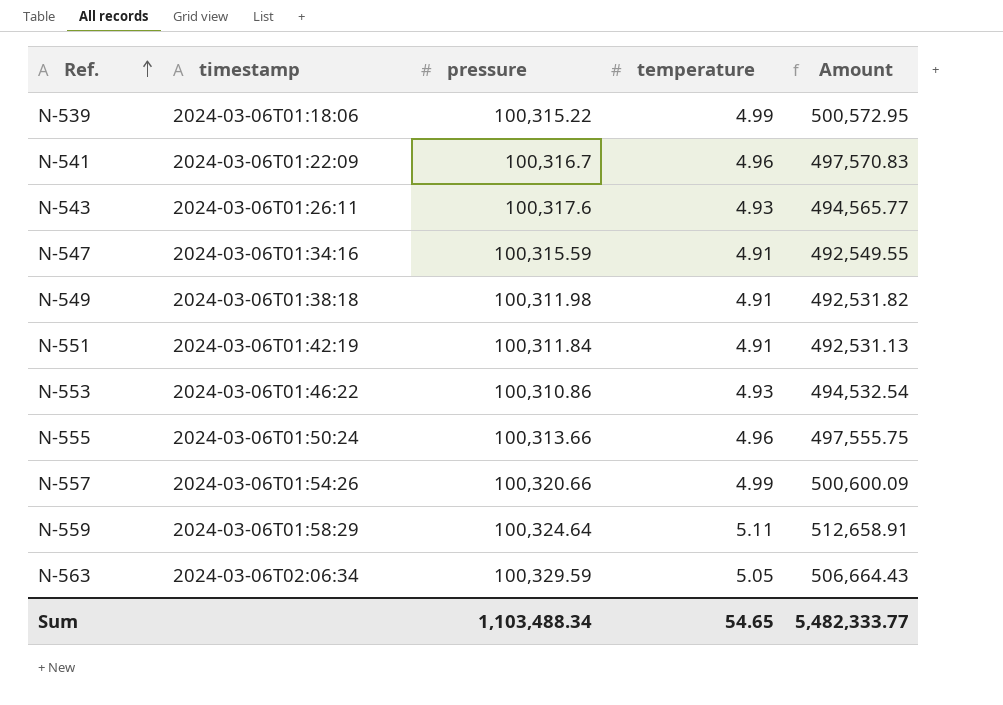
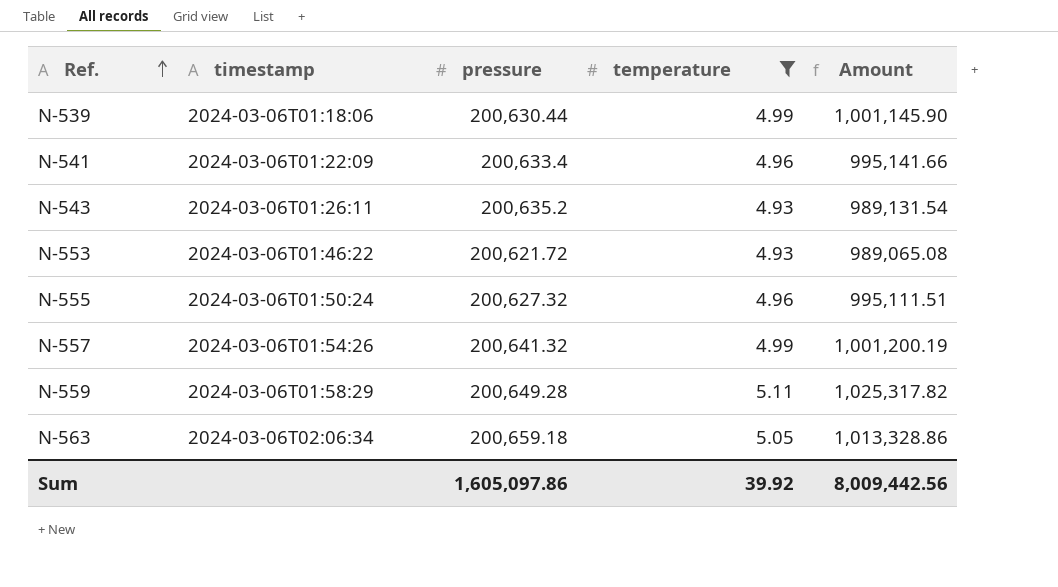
filter: none -> temperature != 4.91
N-539 | pressure: 100,315.22 -> 200,630.44
N-539 | Amount: 500,572.95 -> 1,001,145.90
N-541 | pressure: 100,316.7 -> 200,633.4
N-541 | Amount: 497,570.83 -> 995,141.66
N-543 | pressure: 100,317.6 -> 200,635.2
N-543 | Amount: 494,565.77 -> 989,131.54
N-553 | pressure: 100,310.86 -> 200,621.72
N-553 | Amount: 494,532.54 -> 989,065.08
N-555 | pressure: 100,313.66 -> 200,627.32
N-555 | Amount: 497,555.75 -> 995,111.51
N-557 | pressure: 100,320.66 -> 200,641.32
N-557 | Amount: 500,600.09 -> 1,001,200.19
N-559 | pressure: 100,324.64 -> 200,649.28
N-559 | Amount: 512,658.91 -> 1,025,317.82
N-563 | pressure: 100,329.59 -> 200,659.18
N-563 | Amount: 506,664.43 -> 1,013,328.86
Sum | pressure: 1,103,488.34 -> 1,605,097.86
Sum | temperature: 54.65 -> 39.92
Sum | Amount: 5,482,333.77 -> 8,009,442.56

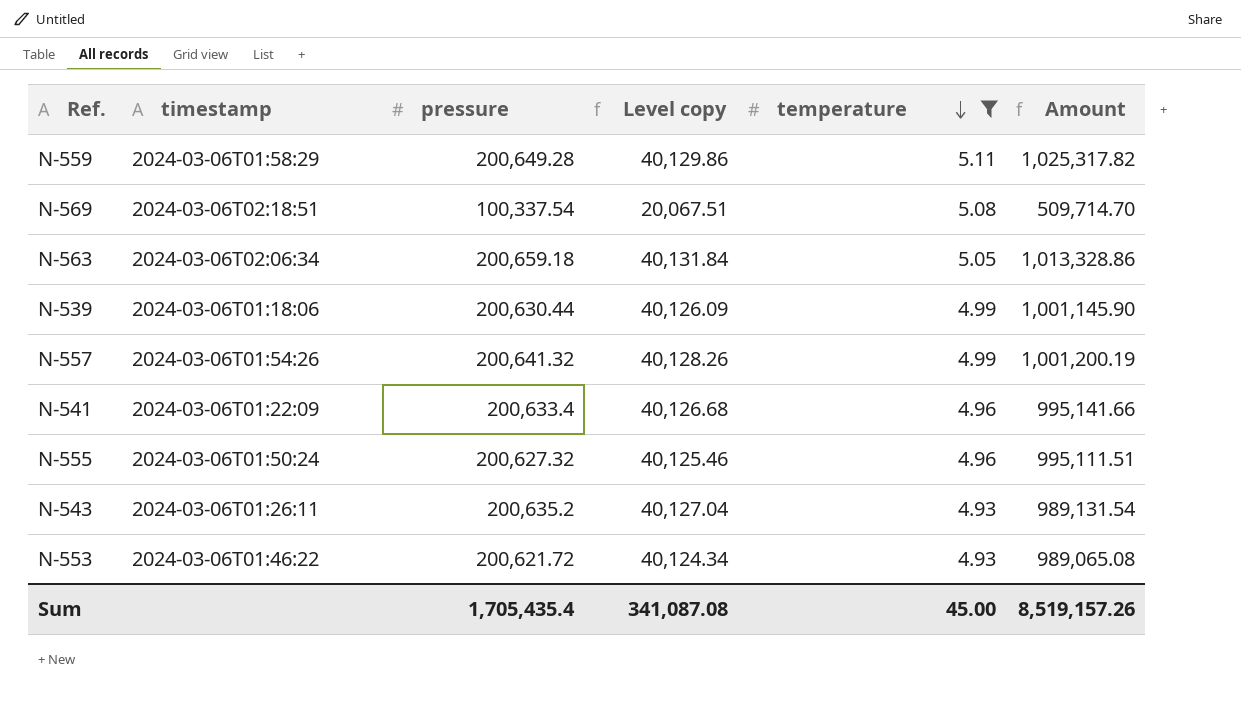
row order: Ref. ascending -> temperature descending
column Level copy | formula: none -> [pressure] * 0.2
row N-569: none -> 2024-03-06T02:18:51 | 100,337.54 | 20,067.51 | 5.08 | 509,714.70
Sum | pressure: 1,605,097.86 -> 1,705,435.4
Sum | temperature: 39.92 -> 45.00
Sum | Amount: 8,009,442.56 -> 8,519,157.26

